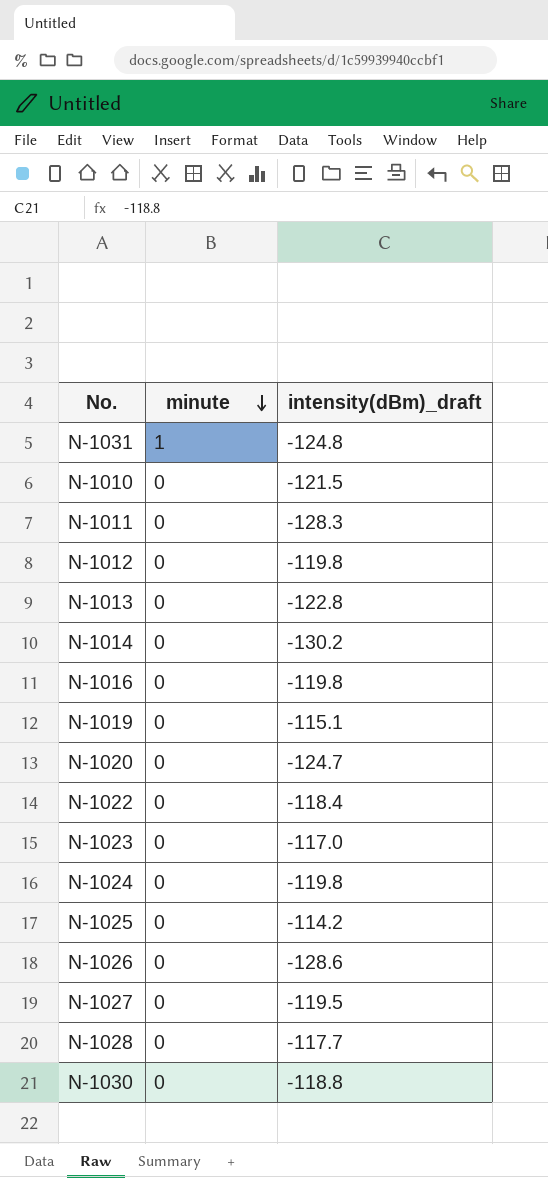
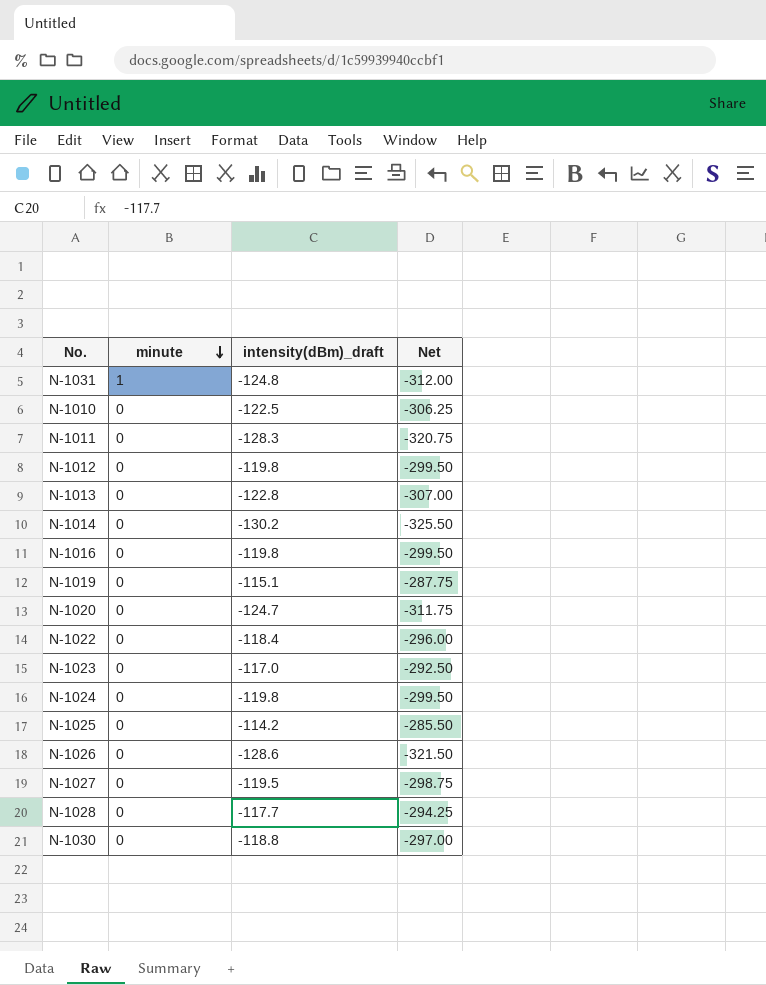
column Net | formula: none -> [intensity(dBm)_draft] * 2.5
N-1010 | intensity(dBm)_draft: -121.5 -> -122.5

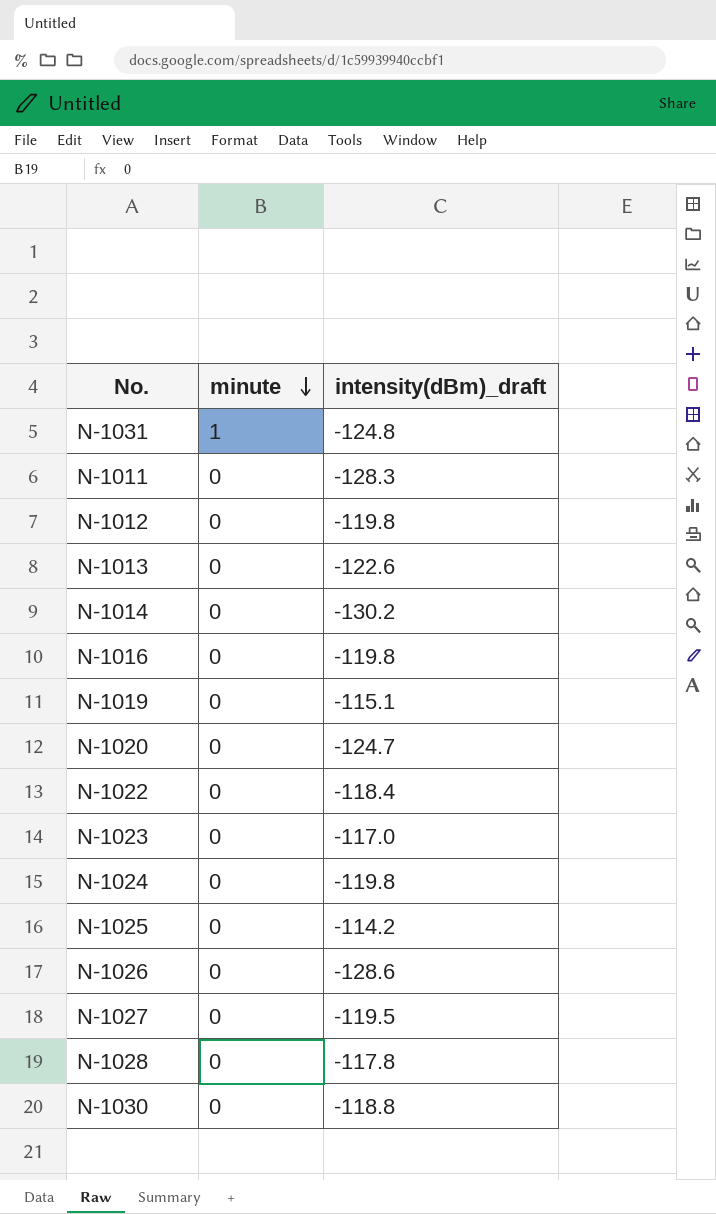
column Net | formula: [intensity(dBm)_draft] * 2.5 -> none
row N-1010: 0 | -122.5 | -306.25 -> none
N-1013 | intensity(dBm)_draft: -122.8 -> -122.6
N-1028 | intensity(dBm)_draft: -117.7 -> -117.8

